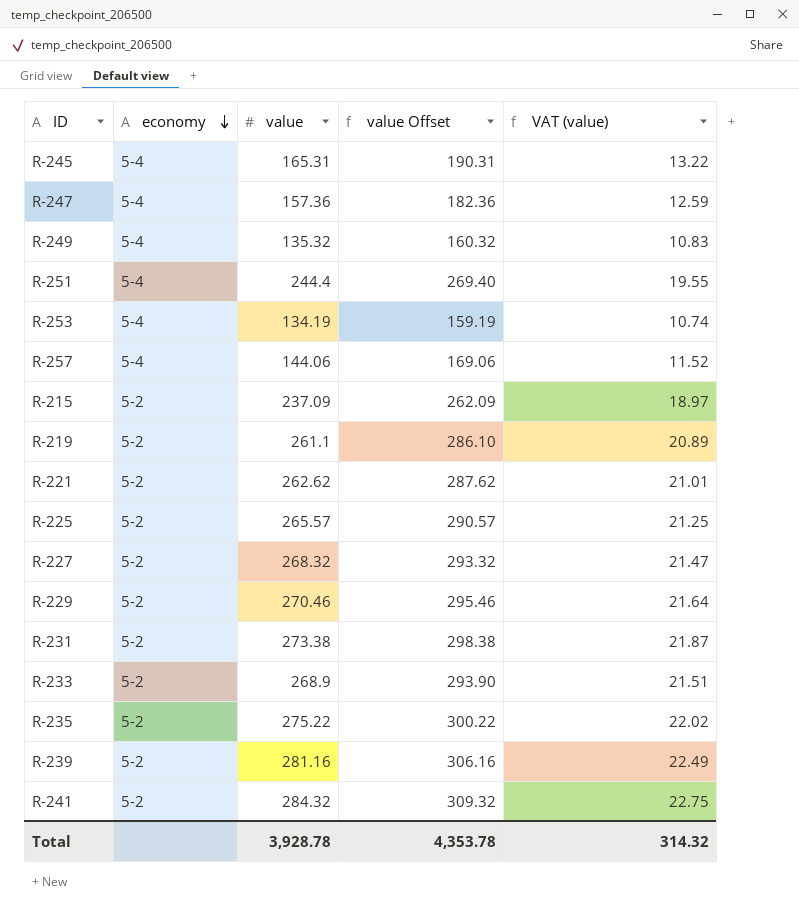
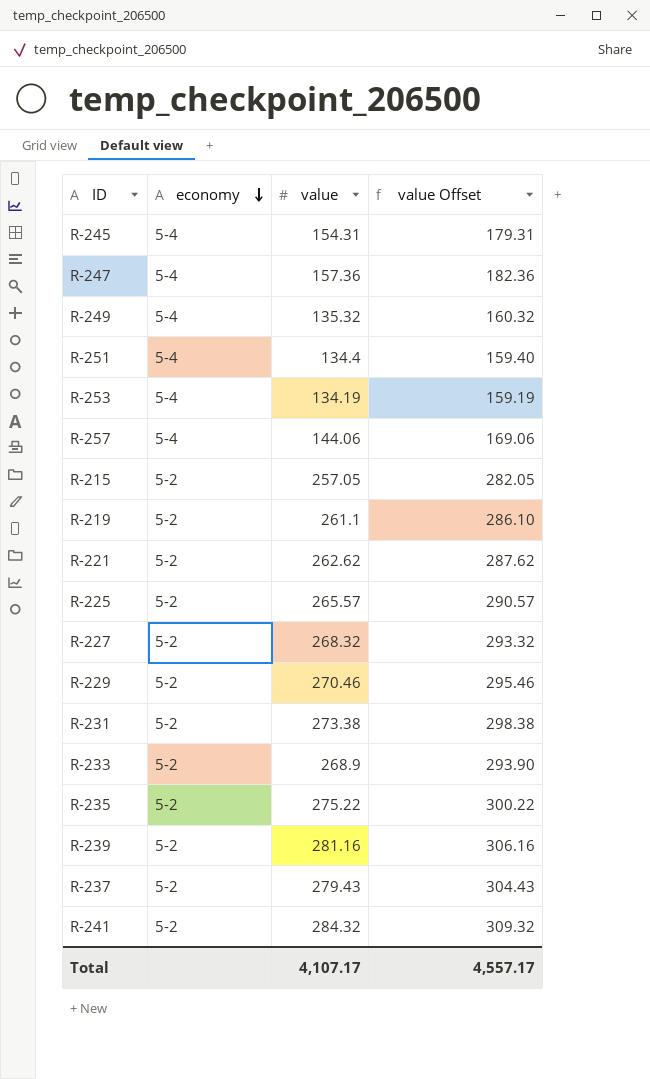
column VAT (value) | formula: [value] * 0.08 -> none
R-245 | value: 165.31 -> 154.31
R-245 | value Offset: 190.31 -> 179.31
R-251 | value: 244.4 -> 134.4
R-251 | value Offset: 269.40 -> 159.40
R-215 | value: 237.09 -> 257.05
R-215 | value Offset: 262.09 -> 282.05
row R-237: none -> 5-2 | 279.43 | 304.43
Total | value: 3,928.78 -> 4,107.17
Total | value Offset: 4,353.78 -> 4,557.17

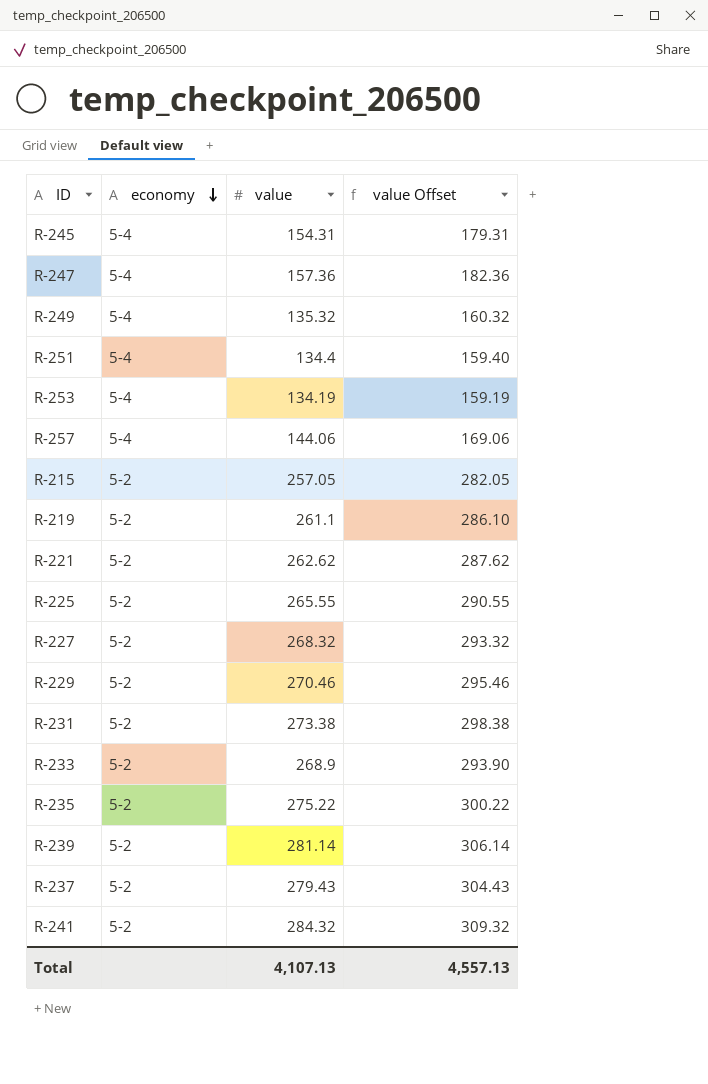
R-225 | value: 265.57 -> 265.55
R-225 | value Offset: 290.57 -> 290.55
R-239 | value: 281.16 -> 281.14
R-239 | value Offset: 306.16 -> 306.14
Total | value: 4,107.17 -> 4,107.13
Total | value Offset: 4,557.17 -> 4,557.13

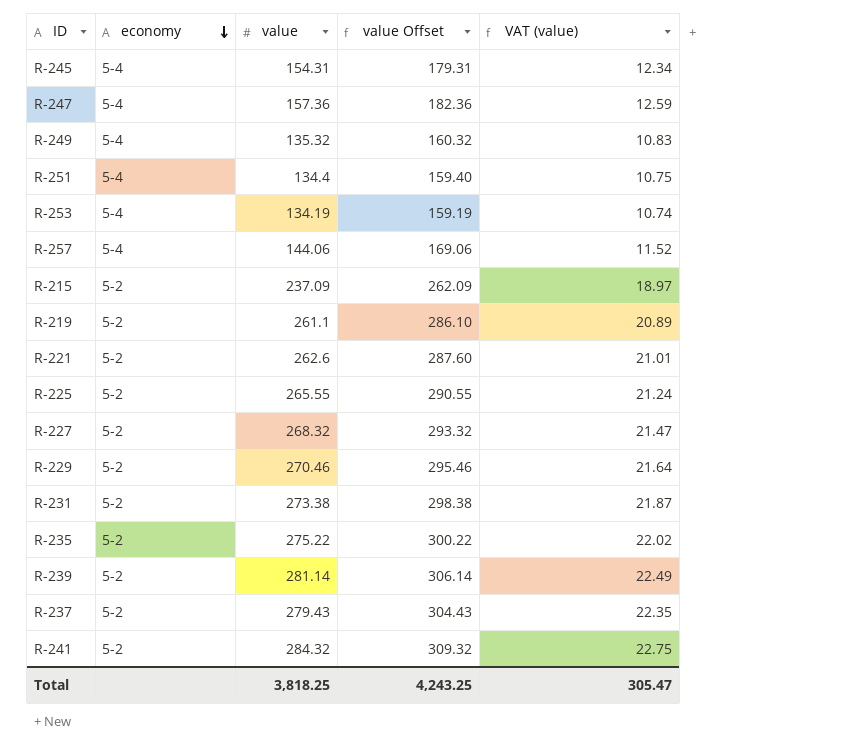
column VAT (value) | formula: none -> [value] * 0.08
row R-233: 5-2 | 268.9 | 293.90 -> none
R-215 | value: 257.05 -> 237.09
R-215 | value Offset: 282.05 -> 262.09
R-221 | value: 262.62 -> 262.6
R-221 | value Offset: 287.62 -> 287.60
Total | value: 4,107.13 -> 3,818.25
Total | value Offset: 4,557.13 -> 4,243.25

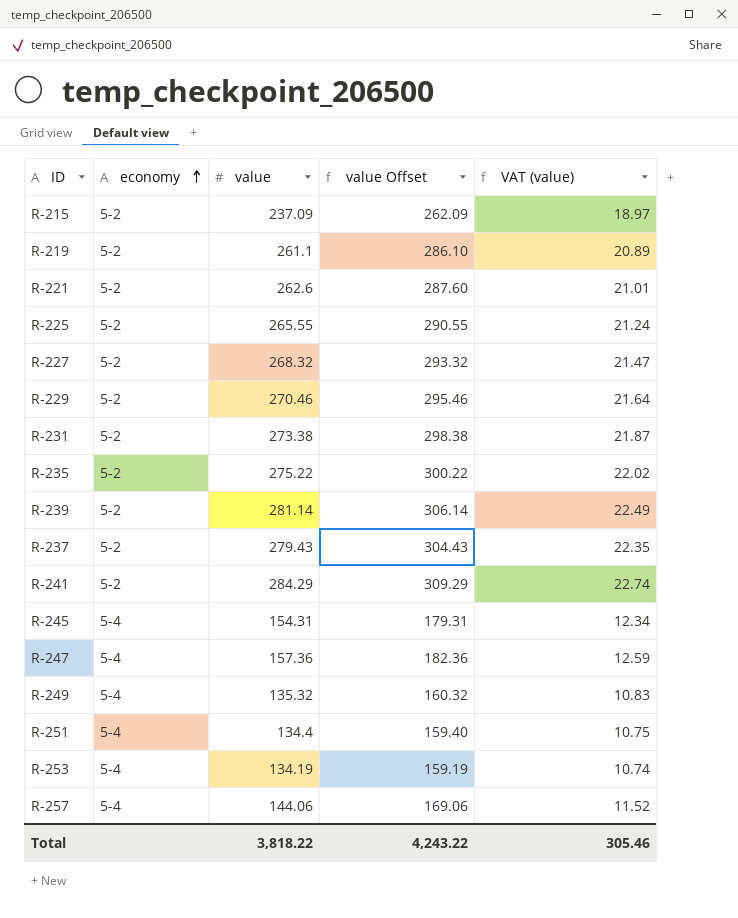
row order: economy descending -> economy ascending
R-241 | value: 284.32 -> 284.29
R-241 | value Offset: 309.32 -> 309.29
R-241 | VAT (value): 22.75 -> 22.74
Total | value: 3,818.25 -> 3,818.22
Total | value Offset: 4,243.25 -> 4,243.22
Total | VAT (value): 305.47 -> 305.46

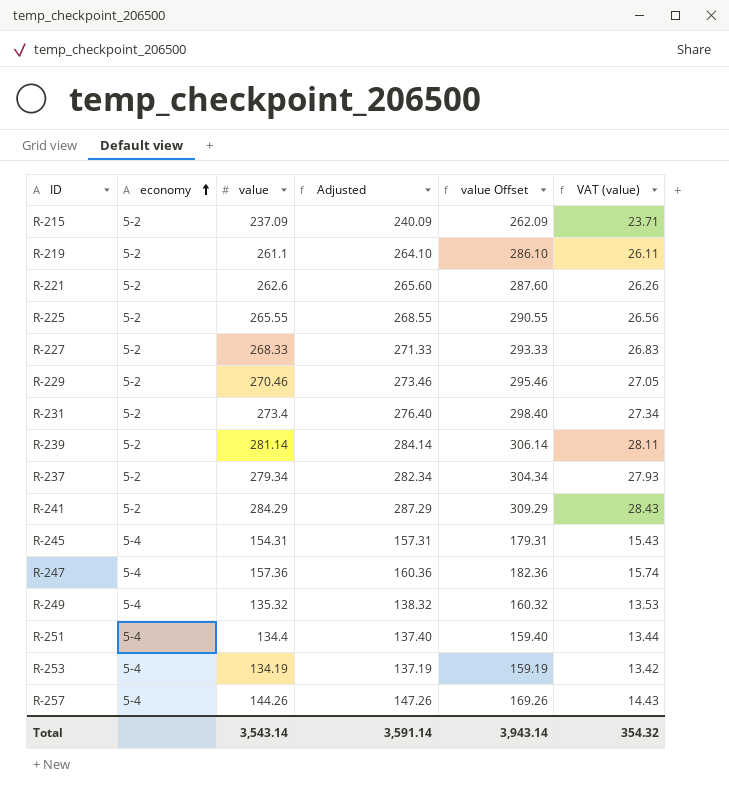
column Adjusted | formula: none -> [value] + 3
column VAT (value) | formula: [value] * 0.08 -> [value] * 0.1
row R-235: 5-2 | 275.22 | 300.22 | 22.02 -> none
R-227 | value: 268.32 -> 268.33
R-227 | value Offset: 293.32 -> 293.33
R-231 | value: 273.38 -> 273.4
R-231 | value Offset: 298.38 -> 298.40
R-237 | value: 279.43 -> 279.34
R-237 | value Offset: 304.43 -> 304.34
R-257 | value: 144.06 -> 144.26
R-257 | value Offset: 169.06 -> 169.26
Total | value: 3,818.22 -> 3,543.14
Total | value Offset: 4,243.22 -> 3,943.14
Total | VAT (value): 305.46 -> 354.32

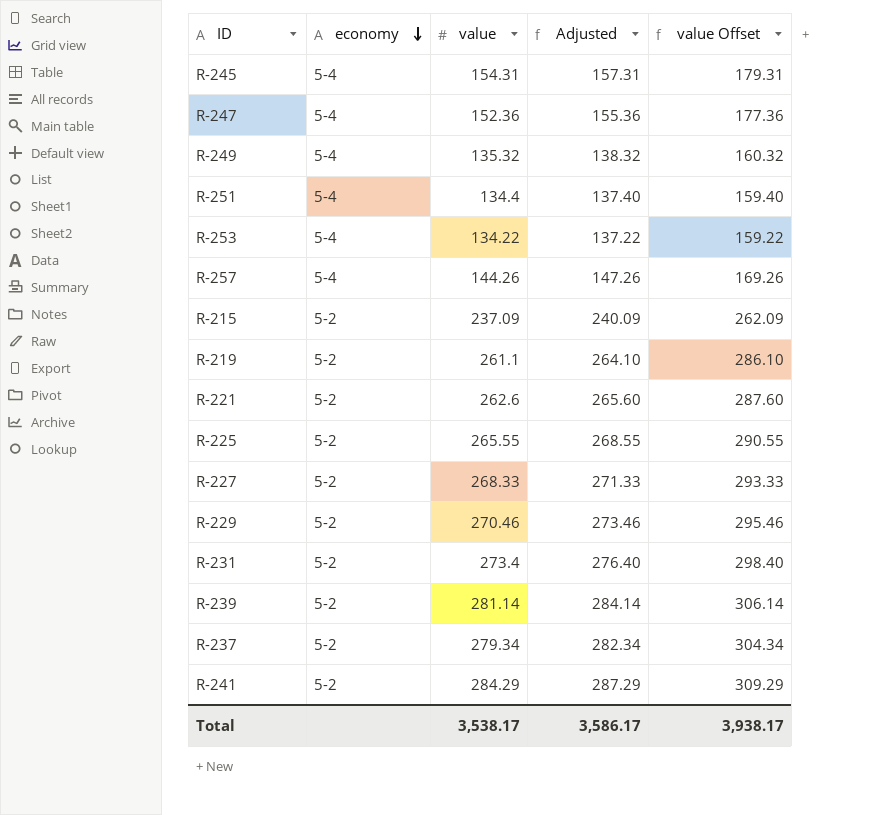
row order: economy ascending -> economy descending
column VAT (value) | formula: [value] * 0.1 -> none
R-247 | value: 157.36 -> 152.36
R-247 | Adjusted: 160.36 -> 155.36
R-247 | value Offset: 182.36 -> 177.36
R-253 | value: 134.19 -> 134.22
R-253 | Adjusted: 137.19 -> 137.22
R-253 | value Offset: 159.19 -> 159.22
Total | value: 3,543.14 -> 3,538.17
Total | Adjusted: 3,591.14 -> 3,586.17
Total | value Offset: 3,943.14 -> 3,938.17

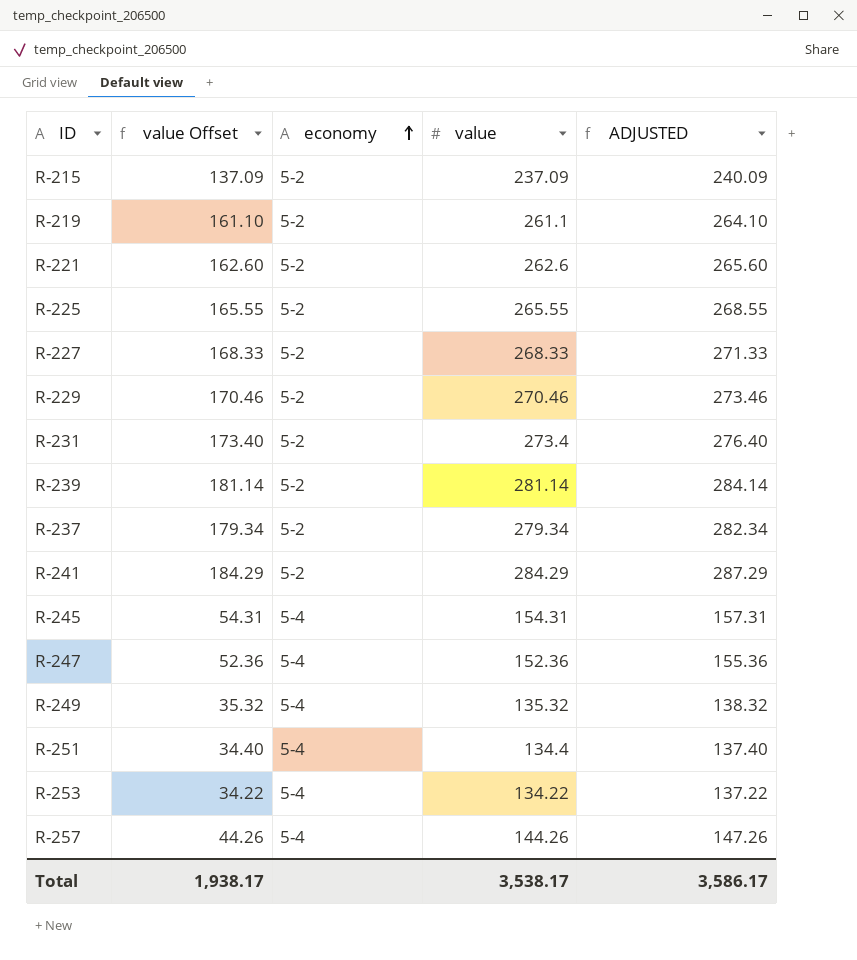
row order: economy descending -> economy ascending
column value Offset | formula: [value] + 25 -> [value] - 100
column value Offset | position: 5 -> 2
column name: Adjusted -> ADJUSTED
Total | value Offset: 3,938.17 -> 1,938.17

